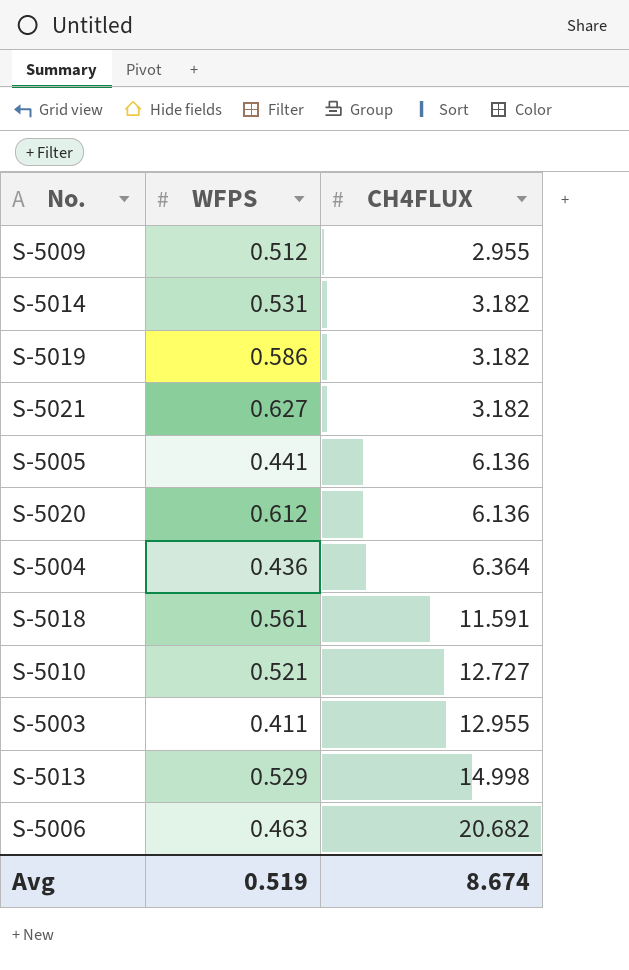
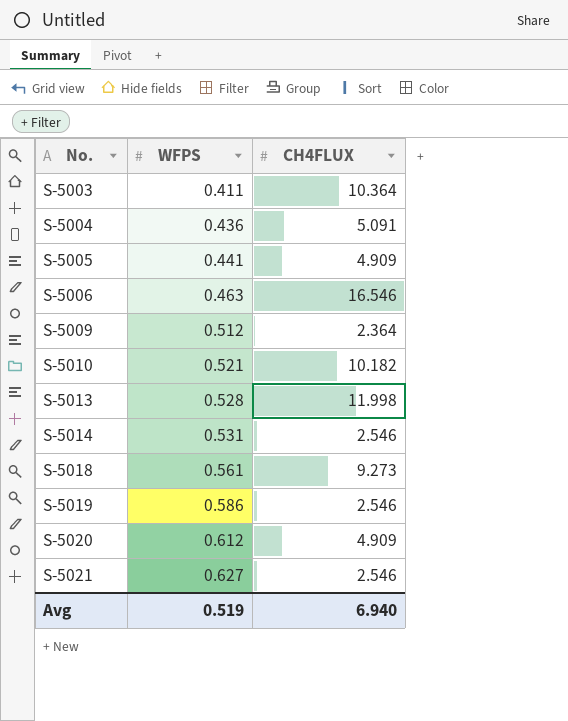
row order: CH4FLUX ascending -> No. ascending
S-5003 | CH4FLUX: 12.955 -> 10.364
S-5004 | CH4FLUX: 6.364 -> 5.091
S-5005 | CH4FLUX: 6.136 -> 4.909
S-5006 | CH4FLUX: 20.682 -> 16.546
S-5009 | CH4FLUX: 2.955 -> 2.364
S-5010 | CH4FLUX: 12.727 -> 10.182
S-5013 | WFPS: 0.529 -> 0.528
S-5013 | CH4FLUX: 14.998 -> 11.998
S-5014 | CH4FLUX: 3.182 -> 2.546
S-5018 | CH4FLUX: 11.591 -> 9.273
S-5019 | CH4FLUX: 3.182 -> 2.546
S-5020 | CH4FLUX: 6.136 -> 4.909
S-5021 | CH4FLUX: 3.182 -> 2.546
Avg | CH4FLUX: 8.674 -> 6.940

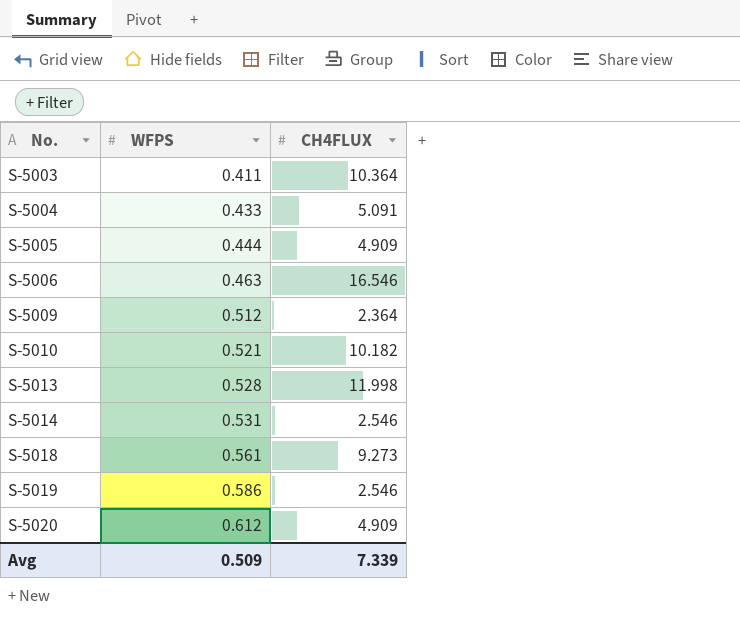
row S-5021: 0.627 | 2.546 -> none
S-5004 | WFPS: 0.436 -> 0.433
S-5005 | WFPS: 0.441 -> 0.444
Avg | WFPS: 0.519 -> 0.509
Avg | CH4FLUX: 6.940 -> 7.339

